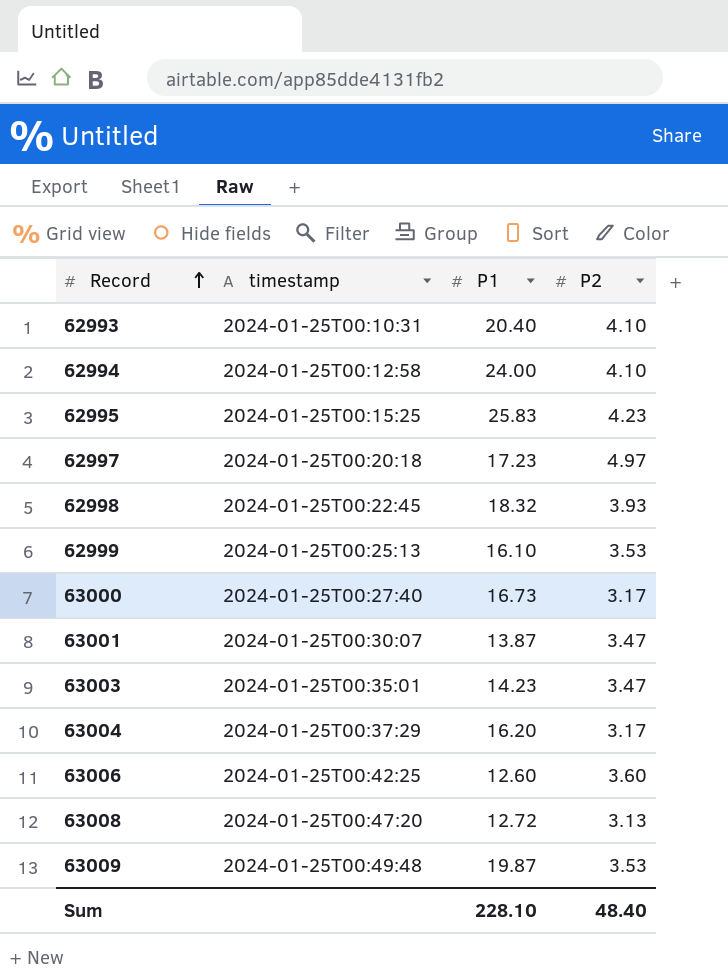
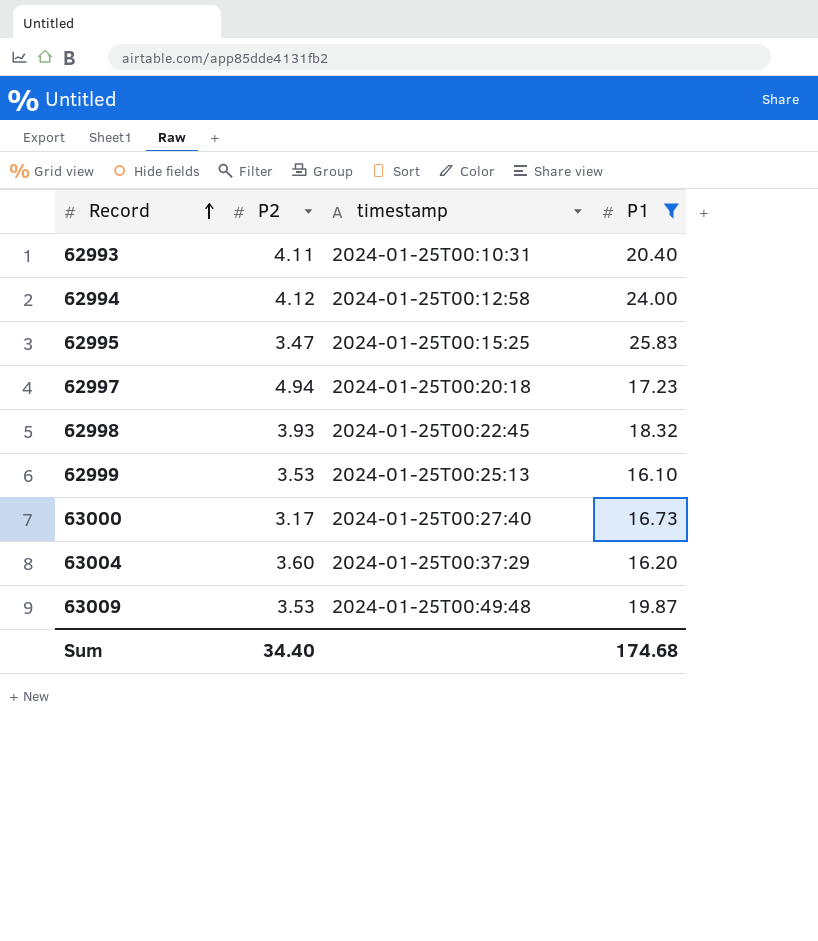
filter: none -> P1 >= 16.10
column P2 | position: 4 -> 2
62993 | P2: 4.10 -> 4.11
62994 | P2: 4.10 -> 4.12
62995 | P2: 4.23 -> 3.47
62997 | P2: 4.97 -> 4.94
63004 | P2: 3.17 -> 3.60
Sum | P2: 48.40 -> 34.40
Sum | P1: 228.10 -> 174.68

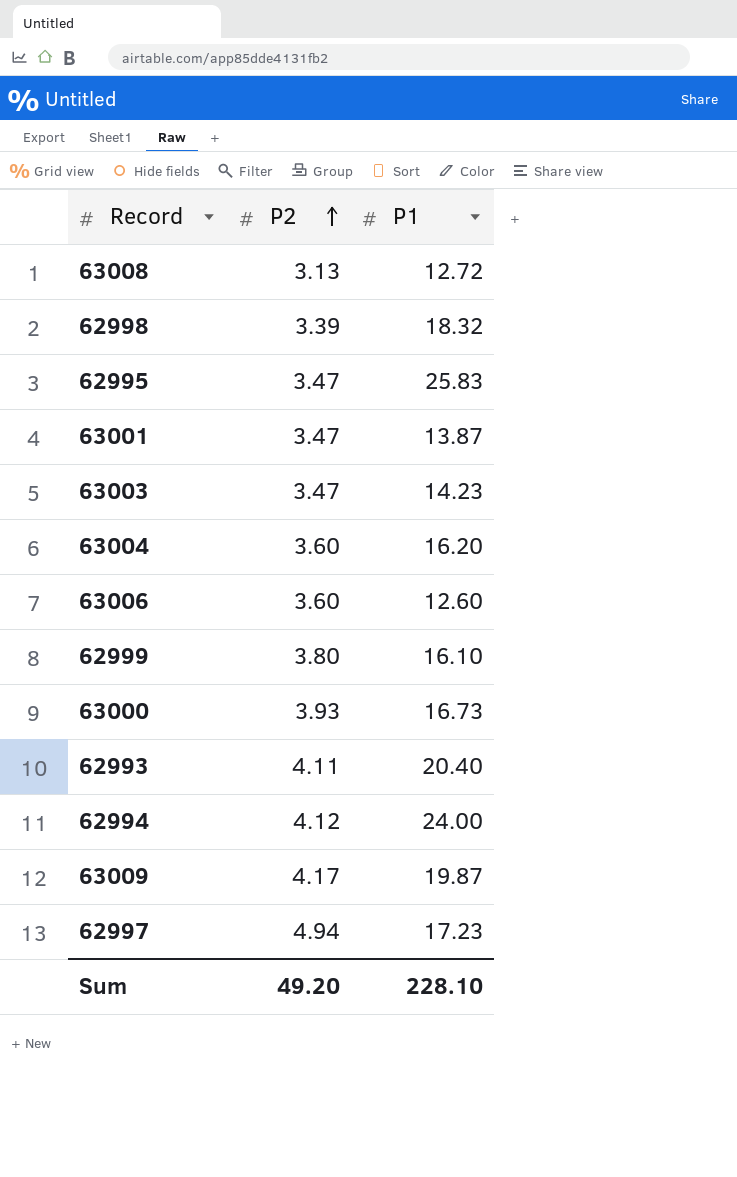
filter: P1 >= 16.10 -> none
row order: Record ascending -> P2 ascending
column timestamp | position: 3 -> none
62998 | P2: 3.93 -> 3.39
62999 | P2: 3.53 -> 3.80
63000 | P2: 3.17 -> 3.93
63009 | P2: 3.53 -> 4.17
Sum | P2: 34.40 -> 49.20
Sum | P1: 174.68 -> 228.10

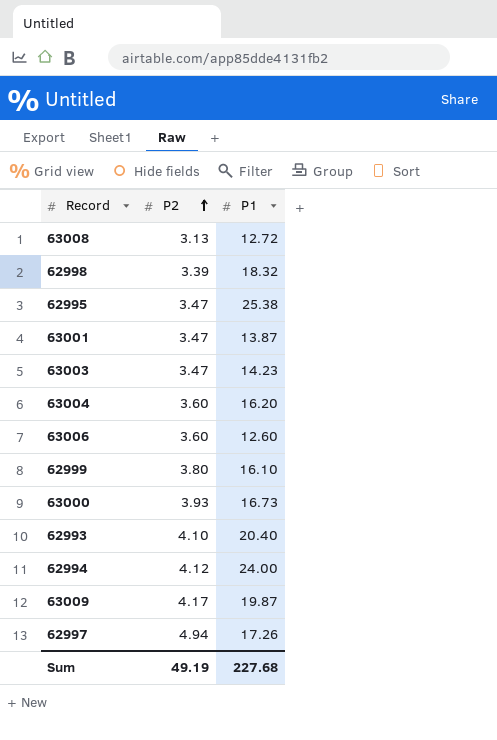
62995 | P1: 25.83 -> 25.38
62993 | P2: 4.11 -> 4.10
62997 | P1: 17.23 -> 17.26
Sum | P2: 49.20 -> 49.19
Sum | P1: 228.10 -> 227.68

